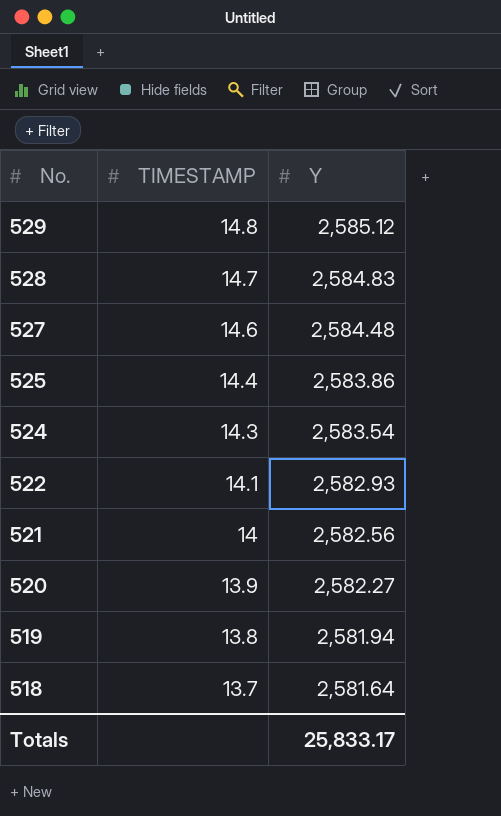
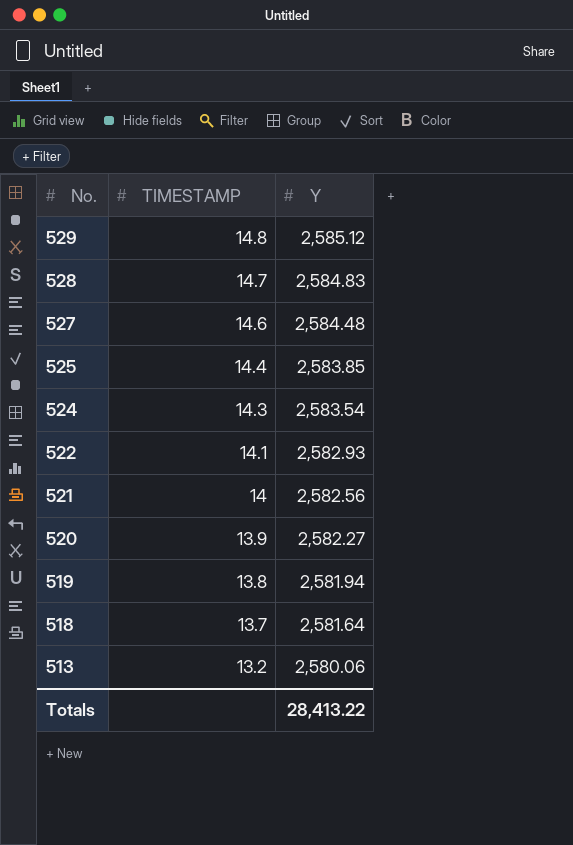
525 | Y: 2,583.86 -> 2,583.85
row 513: none -> 13.2 | 2,580.06
Totals | Y: 25,833.17 -> 28,413.22

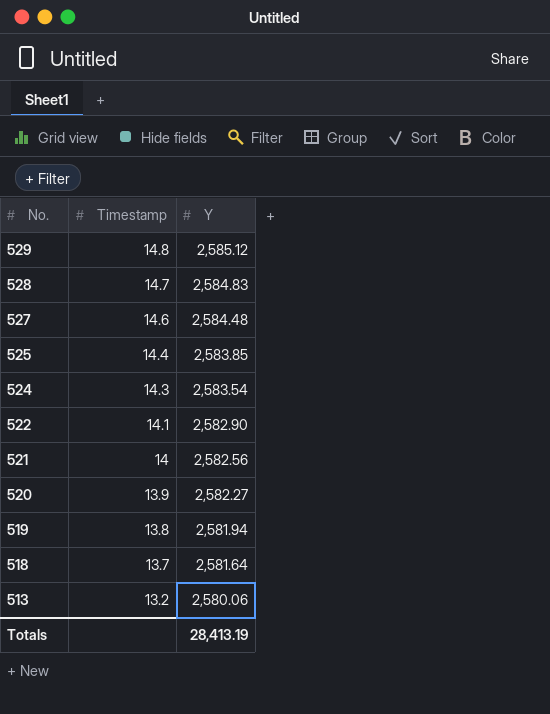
column name: TIMESTAMP -> Timestamp
522 | Y: 2,582.93 -> 2,582.90
Totals | Y: 28,413.22 -> 28,413.19

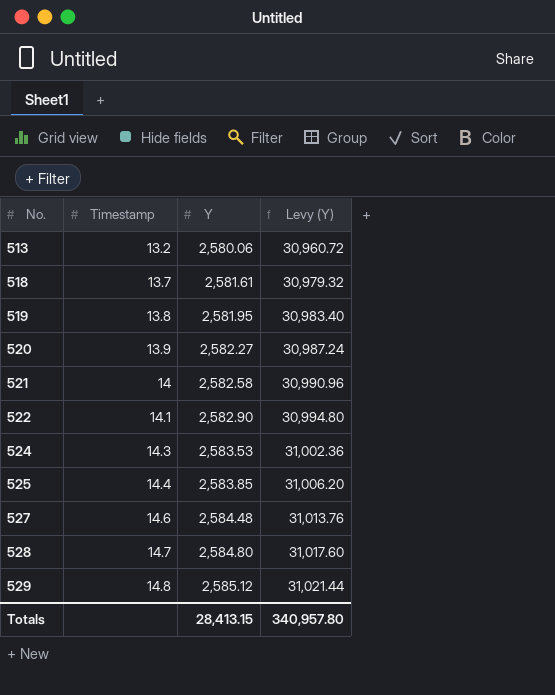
row order: No. descending -> No. ascending
column Levy (Y) | formula: none -> [Y] * 12
518 | Y: 2,581.64 -> 2,581.61
519 | Y: 2,581.94 -> 2,581.95
521 | Y: 2,582.56 -> 2,582.58
524 | Y: 2,583.54 -> 2,583.53
528 | Y: 2,584.83 -> 2,584.80
Totals | Y: 28,413.19 -> 28,413.15

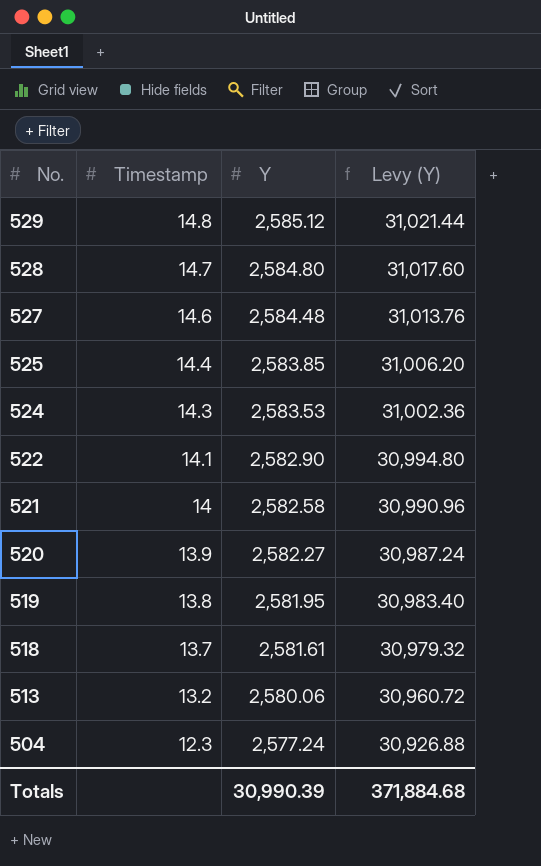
row order: No. ascending -> No. descending
row 504: none -> 12.3 | 2,577.24 | 30,926.88
Totals | Y: 28,413.15 -> 30,990.39
Totals | Levy (Y): 340,957.80 -> 371,884.68

